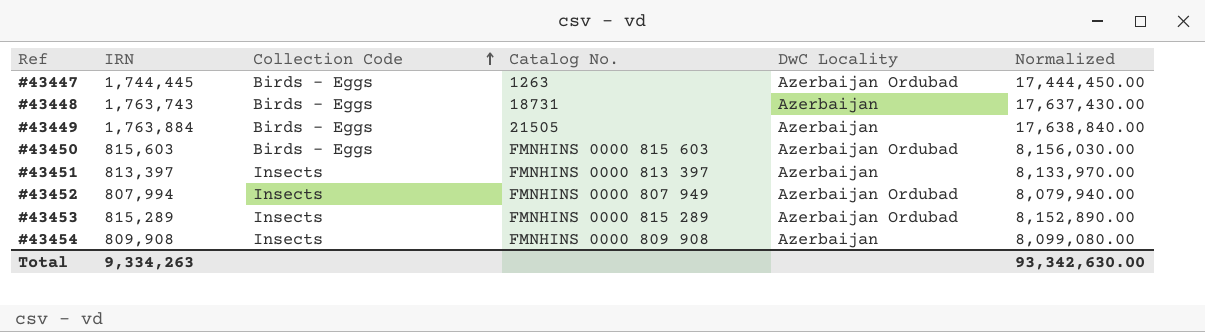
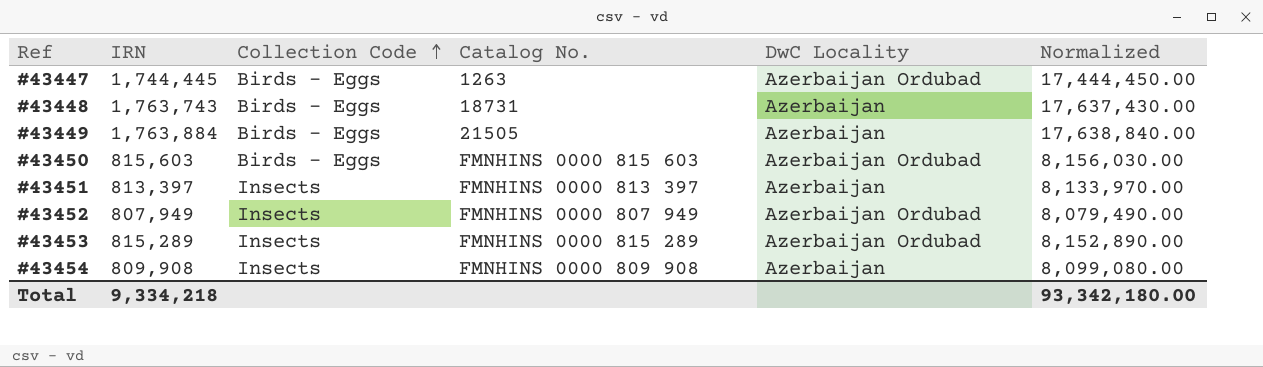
#43452 | IRN: 807,994 -> 807,949
#43452 | Normalized: 8,079,940.00 -> 8,079,490.00
Total | IRN: 9,334,263 -> 9,334,218
Total | Normalized: 93,342,630.00 -> 93,342,180.00

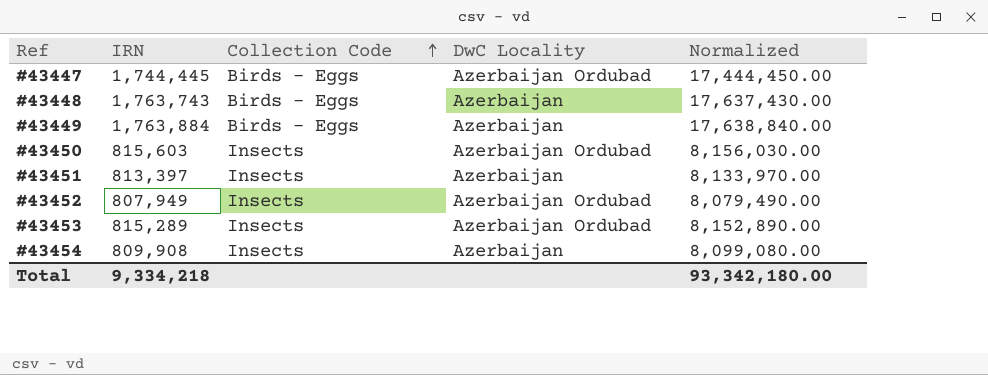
column Catalog No. | position: 4 -> none
#43450 | Collection Code: Birds - Eggs -> Insects

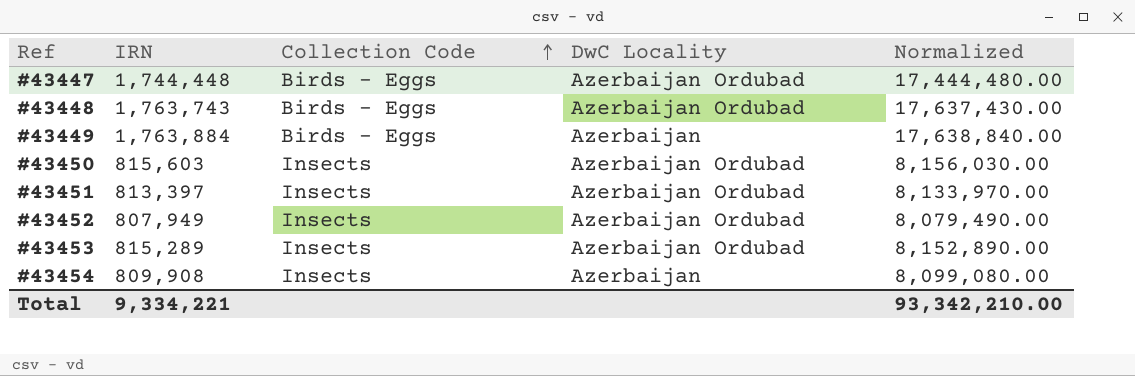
#43447 | IRN: 1,744,445 -> 1,744,448
#43447 | Normalized: 17,444,450.00 -> 17,444,480.00
#43448 | DwC Locality: Azerbaijan -> Azerbaijan Ordubad
#43451 | DwC Locality: Azerbaijan -> Azerbaijan Ordubad
Total | IRN: 9,334,218 -> 9,334,221
Total | Normalized: 93,342,180.00 -> 93,342,210.00

